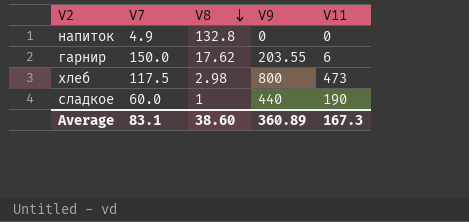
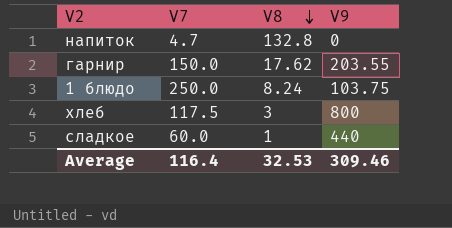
column V11 | position: 5 -> none
напиток | V7: 4.9 -> 4.7
row 1 блюдо: none -> 250.0 | 8.24 | 103.75
хлеб | V8: 2.98 -> 3
Average | V7: 83.1 -> 116.4
Average | V8: 38.60 -> 32.53
Average | V9: 360.89 -> 309.46

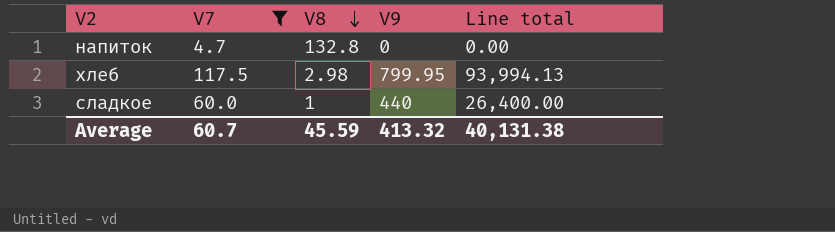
filter: none -> V7 <= 117.5
column Line total | formula: none -> [V7] * [V9]
хлеб | V8: 3 -> 2.98
хлеб | V9: 800 -> 799.95
Average | V7: 116.4 -> 60.7
Average | V8: 32.53 -> 45.59
Average | V9: 309.46 -> 413.32

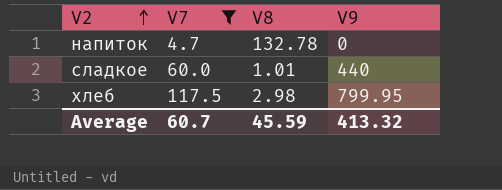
row order: V8 descending -> V2 ascending
column Line total | formula: [V7] * [V9] -> none
напиток | V8: 132.8 -> 132.78
сладкое | V8: 1 -> 1.01

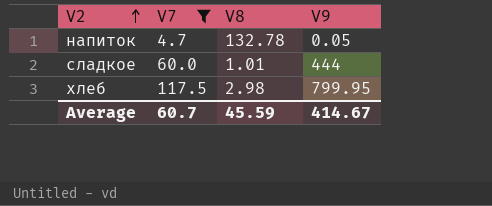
напиток | V9: 0 -> 0.05
сладкое | V9: 440 -> 444
Average | V9: 413.32 -> 414.67

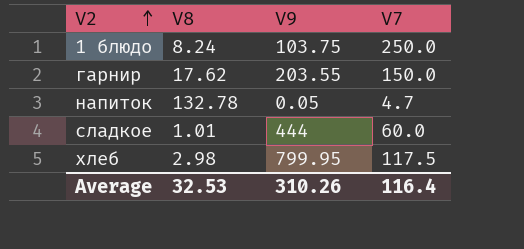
filter: V7 <= 117.5 -> none
column V7 | position: 2 -> 4
Average | V8: 45.59 -> 32.53
Average | V9: 414.67 -> 310.26
Average | V7: 60.7 -> 116.4

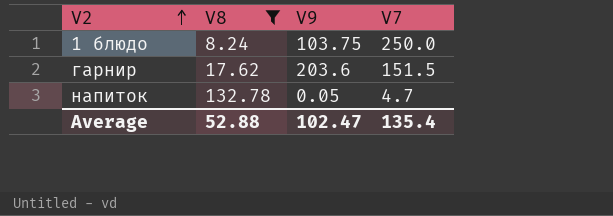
filter: none -> V8 >= 8.24
гарнир | V9: 203.55 -> 203.6
гарнир | V7: 150.0 -> 151.5
Average | V8: 32.53 -> 52.88
Average | V9: 310.26 -> 102.47
Average | V7: 116.4 -> 135.4

